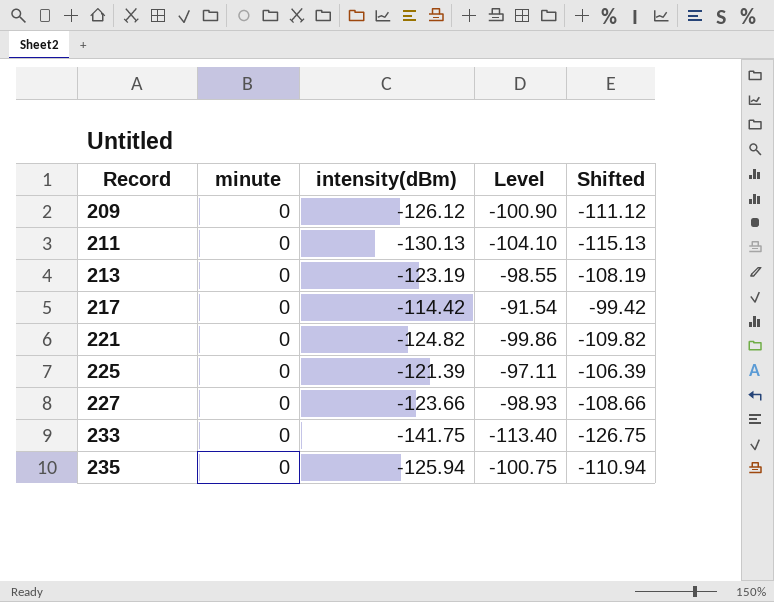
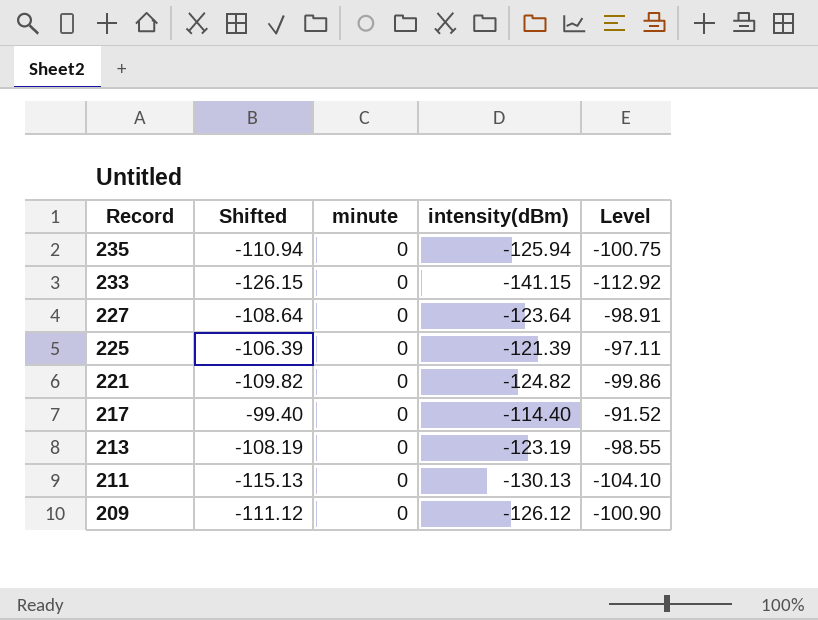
row order: Record ascending -> Record descending
column Shifted | position: 5 -> 2
233 | Shifted: -126.75 -> -126.15
233 | intensity(dBm): -141.75 -> -141.15
233 | Level: -113.40 -> -112.92
227 | Shifted: -108.66 -> -108.64
227 | intensity(dBm): -123.66 -> -123.64
227 | Level: -98.93 -> -98.91
217 | Shifted: -99.42 -> -99.40
217 | intensity(dBm): -114.42 -> -114.40
217 | Level: -91.54 -> -91.52

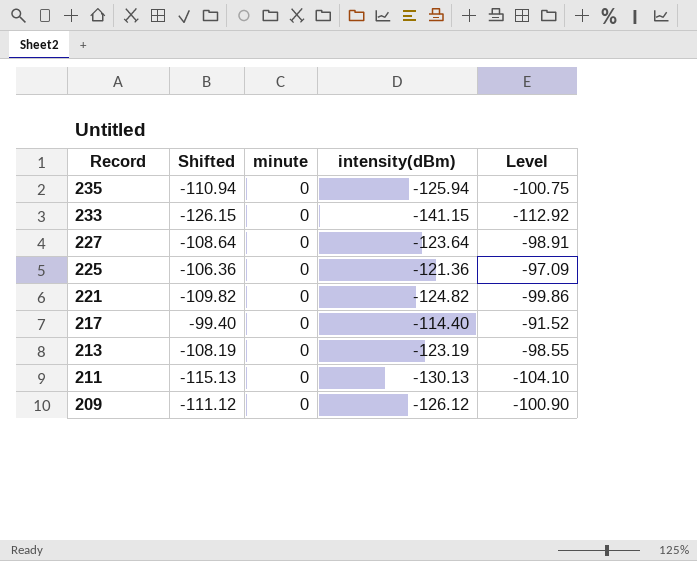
225 | Shifted: -106.39 -> -106.36
225 | intensity(dBm): -121.39 -> -121.36
225 | Level: -97.11 -> -97.09

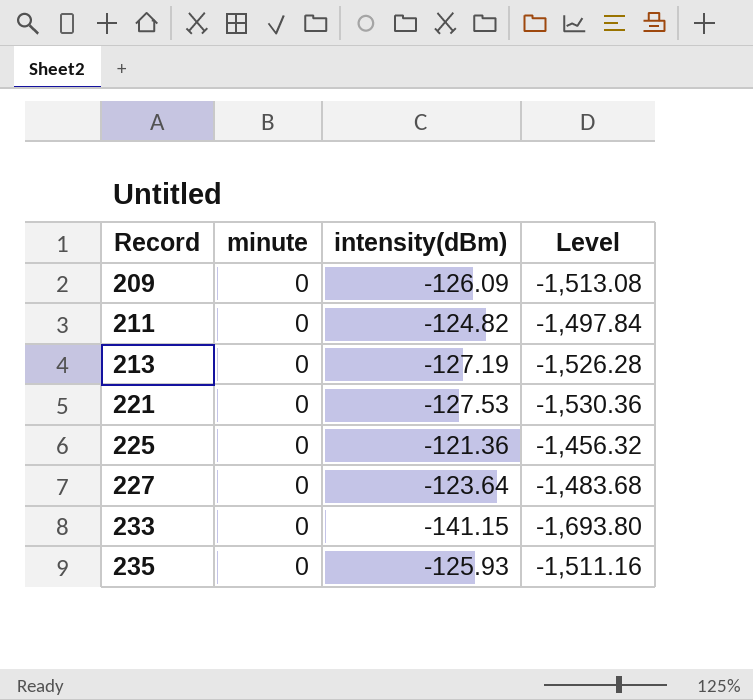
row order: Record descending -> Record ascending
column Shifted | formula: [intensity(dBm)] + 15 -> none
column Level | formula: [intensity(dBm)] * 0.8 -> [intensity(dBm)] * 12
row 217: -99.40 | 0 | -114.40 | -91.52 -> none
209 | intensity(dBm): -126.12 -> -126.09
211 | intensity(dBm): -130.13 -> -124.82
213 | intensity(dBm): -123.19 -> -127.19
221 | intensity(dBm): -124.82 -> -127.53
235 | intensity(dBm): -125.94 -> -125.93

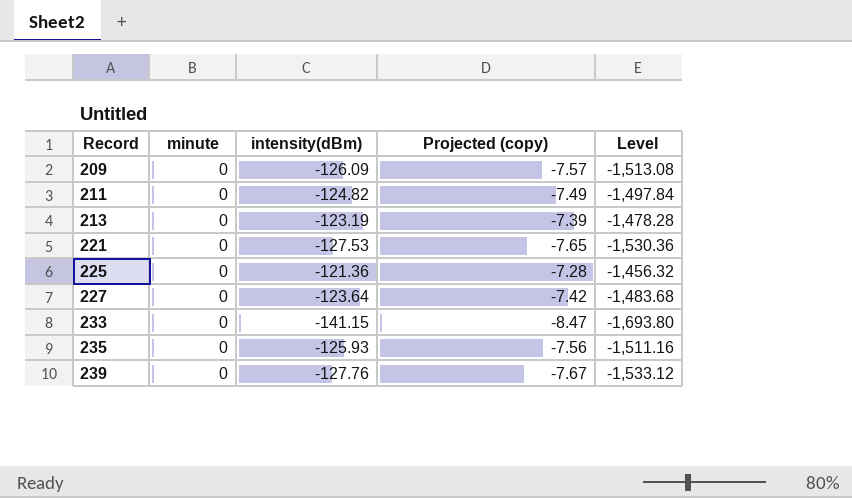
column Projected (copy) | formula: none -> [intensity(dBm)] * 0.06
213 | intensity(dBm): -127.19 -> -123.19
213 | Level: -1,526.28 -> -1,478.28
row 239: none -> 0 | -127.76 | -7.67 | -1,533.12

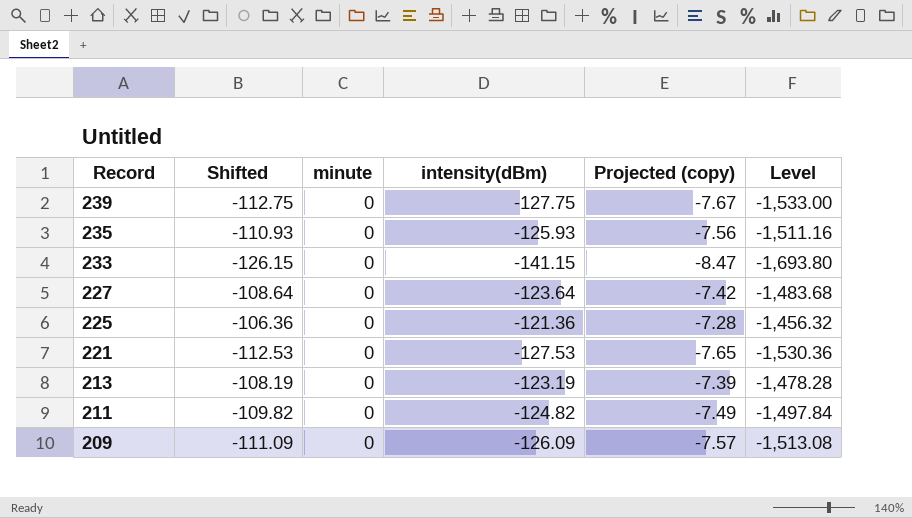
row order: Record ascending -> Record descending
column Shifted | formula: none -> [intensity(dBm)] + 15
239 | intensity(dBm): -127.76 -> -127.75
239 | Level: -1,533.12 -> -1,533.00

